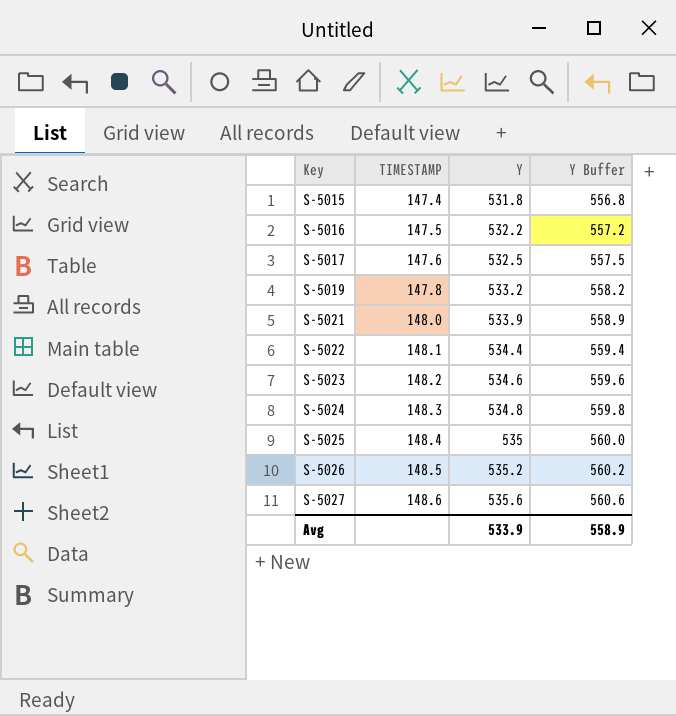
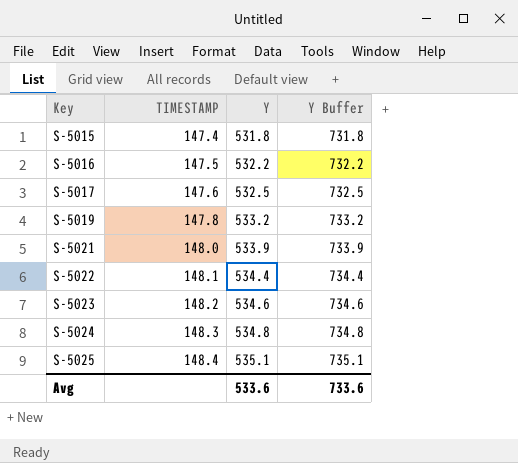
column Y Buffer | formula: [Y] + 25 -> [Y] + 200
row S-5026: 148.5 | 535.2 | 560.2 -> none
row S-5027: 148.6 | 535.6 | 560.6 -> none
S-5025 | Y: 535 -> 535.1
Avg | Y: 533.9 -> 533.6
Avg | Y Buffer: 558.9 -> 733.6

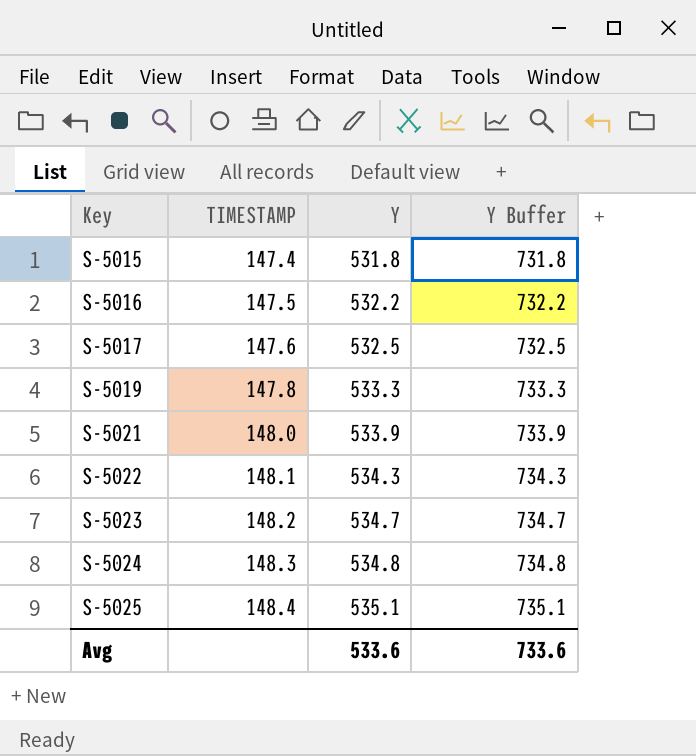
S-5019 | Y: 533.2 -> 533.3
S-5019 | Y Buffer: 733.2 -> 733.3
S-5022 | Y: 534.4 -> 534.3
S-5022 | Y Buffer: 734.4 -> 734.3
S-5023 | Y: 534.6 -> 534.7
S-5023 | Y Buffer: 734.6 -> 734.7

